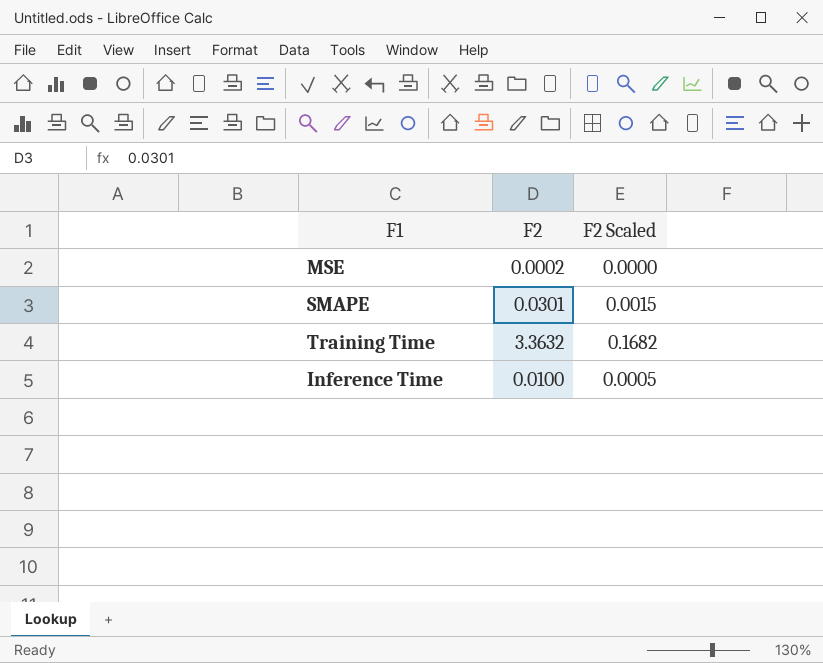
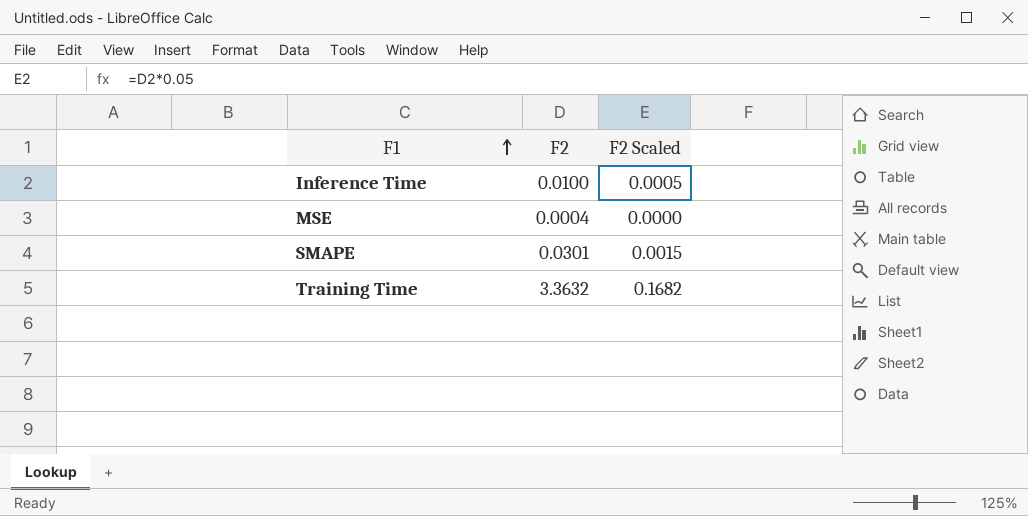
row order: none -> F1 ascending
MSE | F2: 0.0002 -> 0.0004

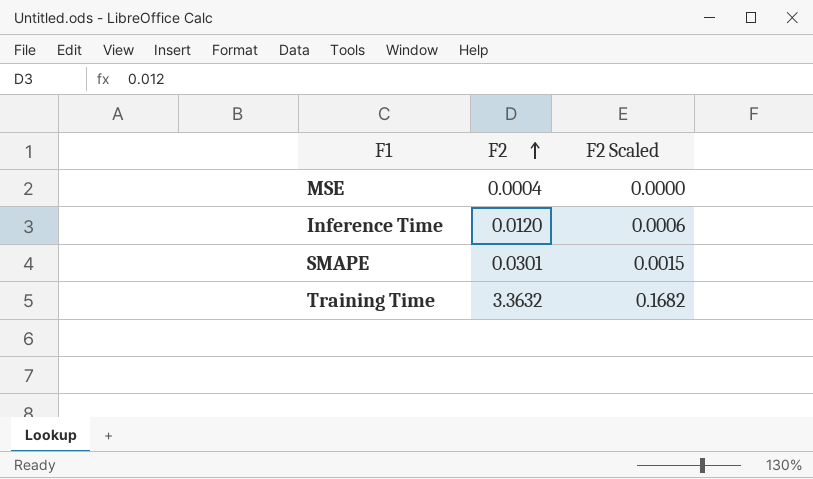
row order: F1 ascending -> F2 ascending
Inference Time | F2: 0.0100 -> 0.0120
Inference Time | F2 Scaled: 0.0005 -> 0.0006

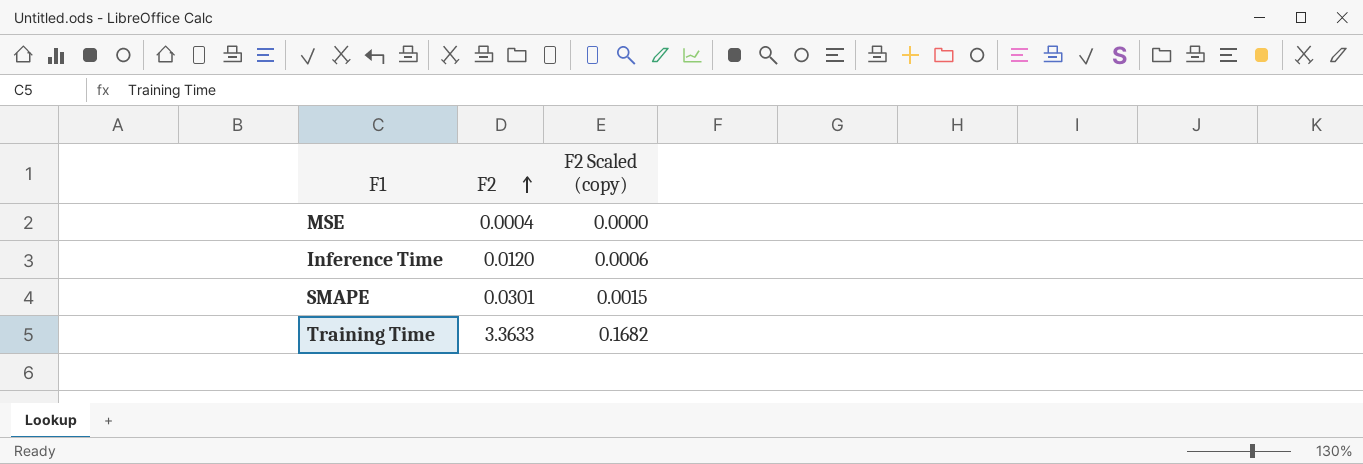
column name: F2 Scaled -> F2 Scaled (copy)
Training Time | F2: 3.3632 -> 3.3633

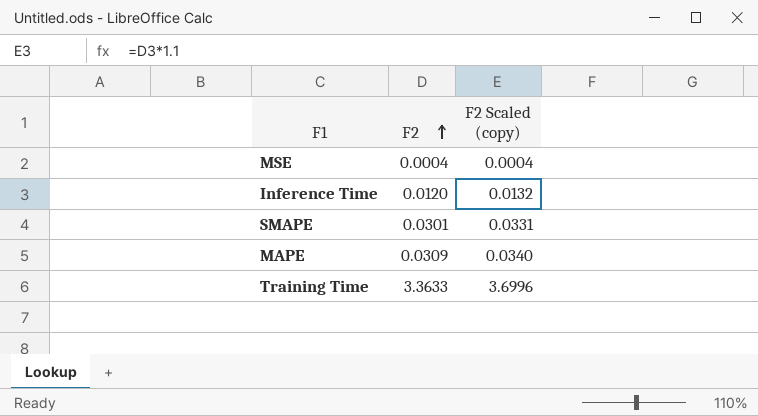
column F2 Scaled (copy) | formula: [F2] * 0.05 -> [F2] * 1.1
row MAPE: none -> 0.0309 | 0.0340

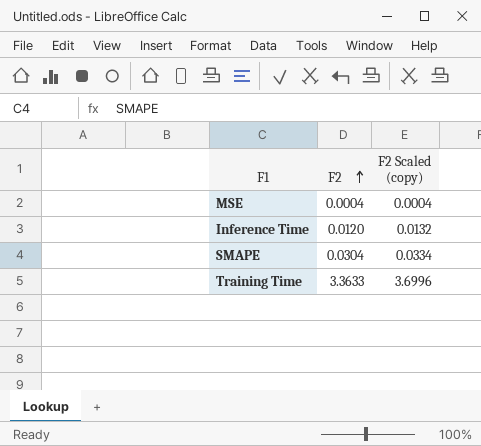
row MAPE: 0.0309 | 0.0340 -> none
SMAPE | F2: 0.0301 -> 0.0304
SMAPE | F2 Scaled (copy): 0.0331 -> 0.0334

